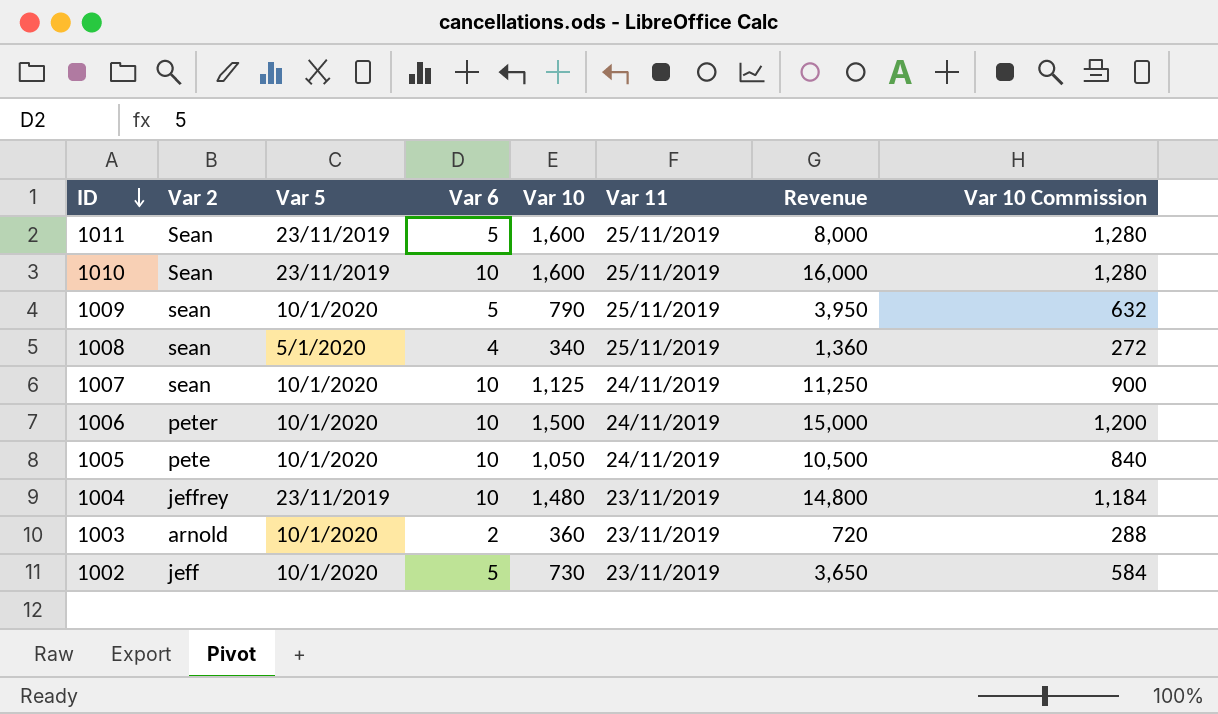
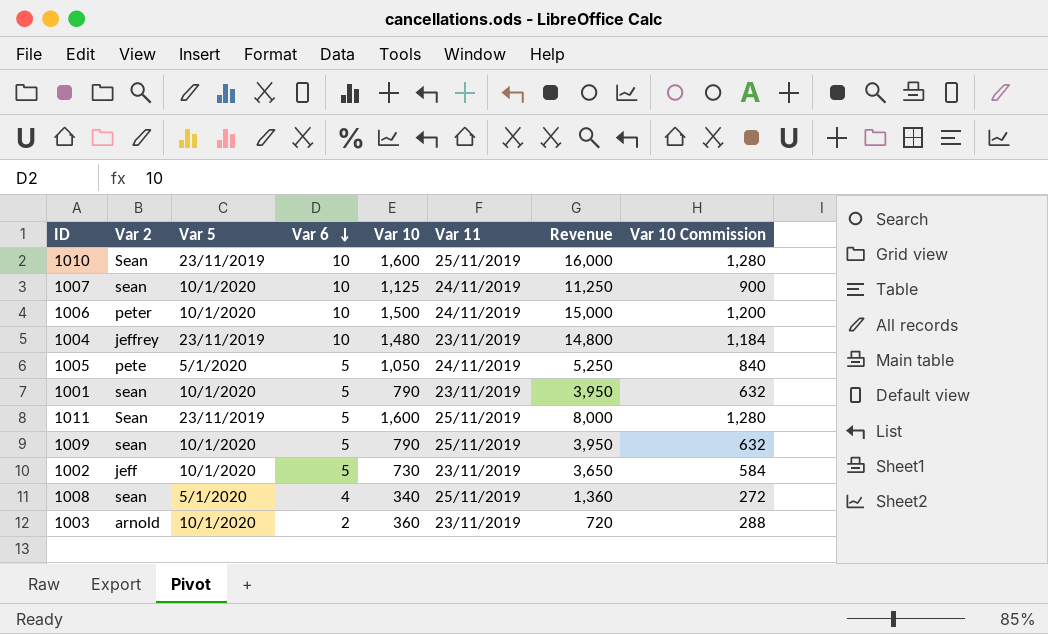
row order: ID descending -> Var 6 descending
1005 | Var 5: 10/1/2020 -> 5/1/2020
1005 | Var 6: 10 -> 5
1005 | Revenue: 10,500 -> 5,250
row 1001: none -> sean | 10/1/2020 | 5 | 790 | 23/11/2019 | 3,950 | 632

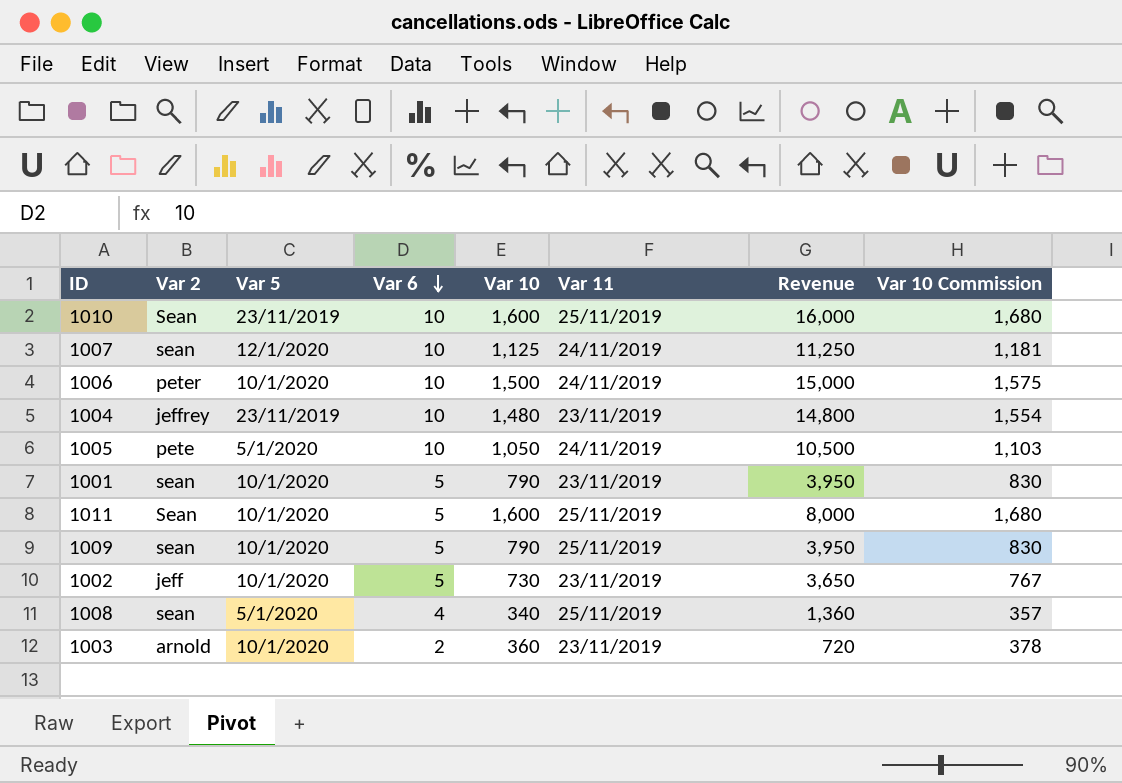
column Var 10 Commission | formula: [Var 10] * 0.8 -> [Var 10] * 1.05
1007 | Var 5: 10/1/2020 -> 12/1/2020
1005 | Var 6: 5 -> 10
1005 | Revenue: 5,250 -> 10,500
1011 | Var 5: 23/11/2019 -> 10/1/2020

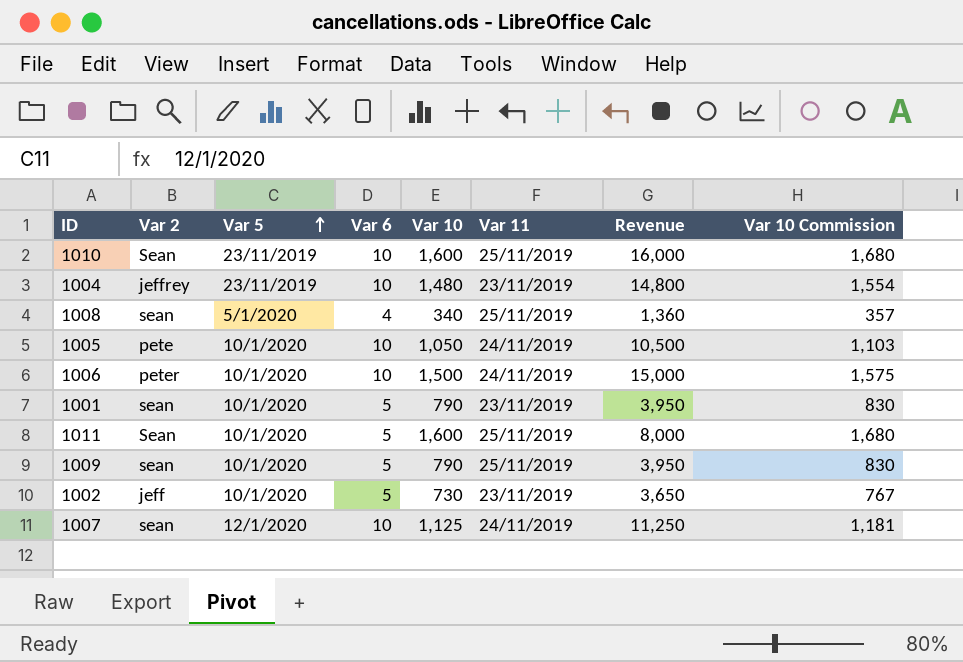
row order: Var 6 descending -> Var 5 ascending
row 1003: arnold | 10/1/2020 | 2 | 360 | 23/11/2019 | 720 | 378 -> none
1005 | Var 5: 5/1/2020 -> 10/1/2020

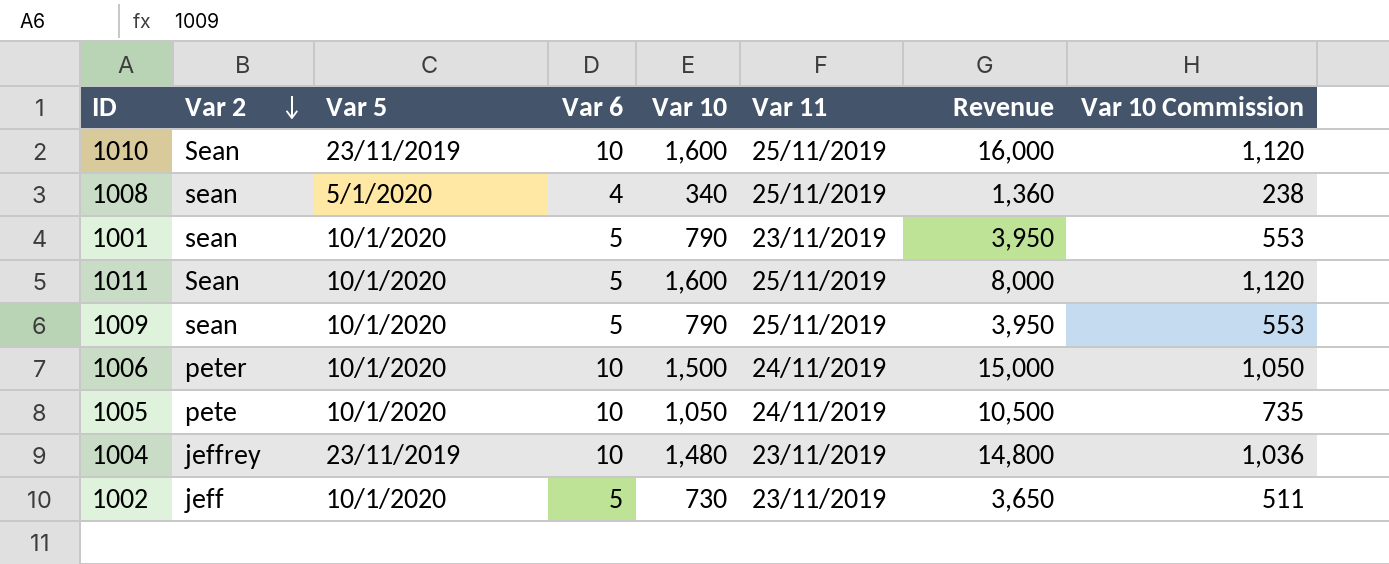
row order: Var 5 ascending -> Var 2 descending
column Var 10 Commission | formula: [Var 10] * 1.05 -> [Var 10] * 0.7
row 1007: sean | 12/1/2020 | 10 | 1,125 | 24/11/2019 | 11,250 | 1,181 -> none

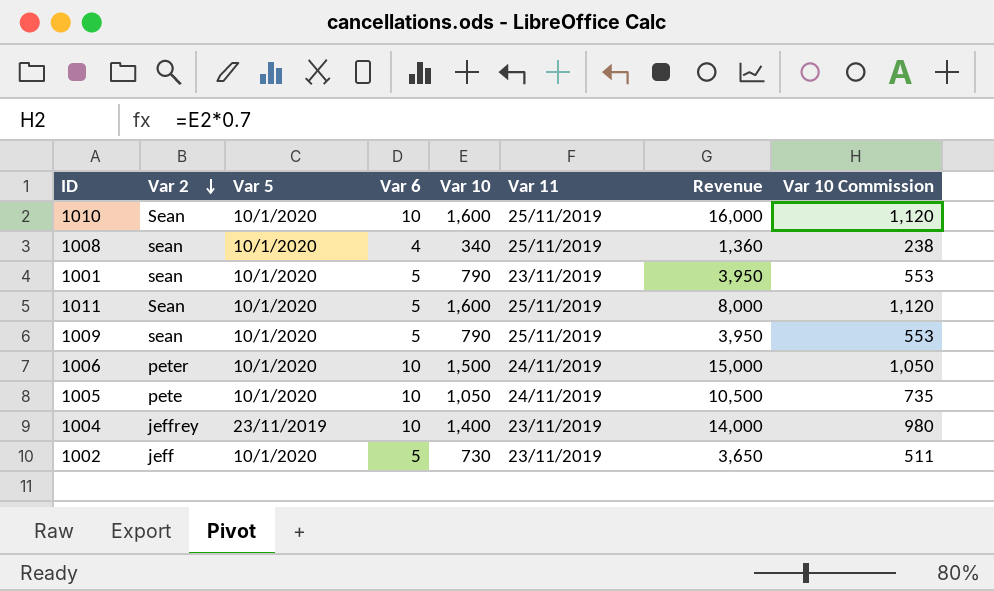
1010 | Var 5: 23/11/2019 -> 10/1/2020
1008 | Var 5: 5/1/2020 -> 10/1/2020
1004 | Var 10: 1,480 -> 1,400
1004 | Revenue: 14,800 -> 14,000
1004 | Var 10 Commission: 1,036 -> 980

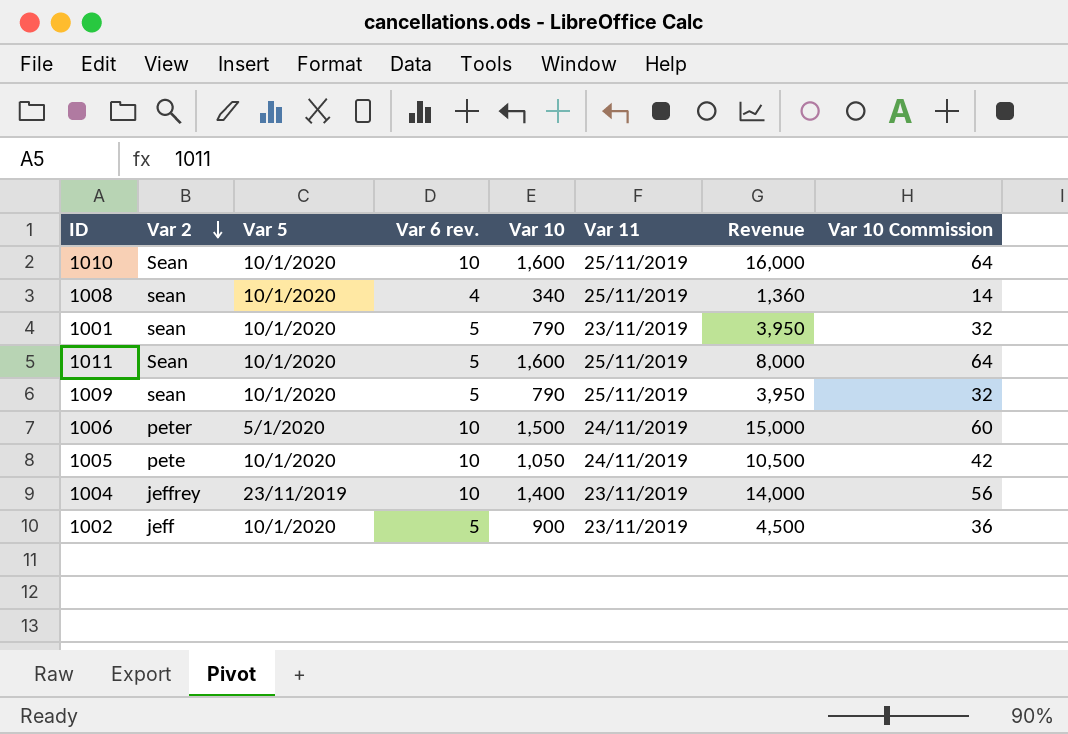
column name: Var 6 -> Var 6 rev.
column Var 10 Commission | formula: [Var 10] * 0.7 -> [Var 10] * 0.04
1006 | Var 5: 10/1/2020 -> 5/1/2020
1002 | Var 10: 730 -> 900
1002 | Revenue: 3,650 -> 4,500

